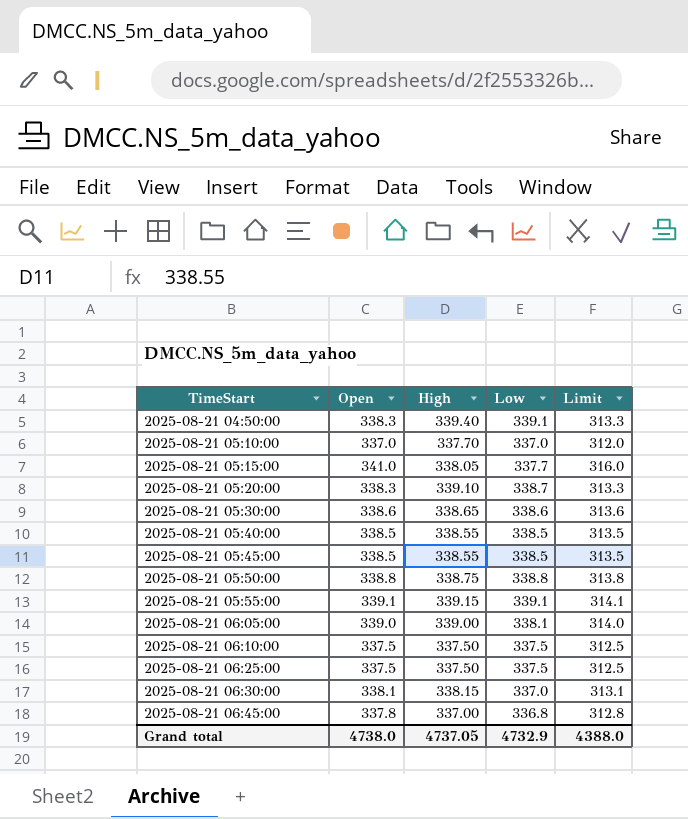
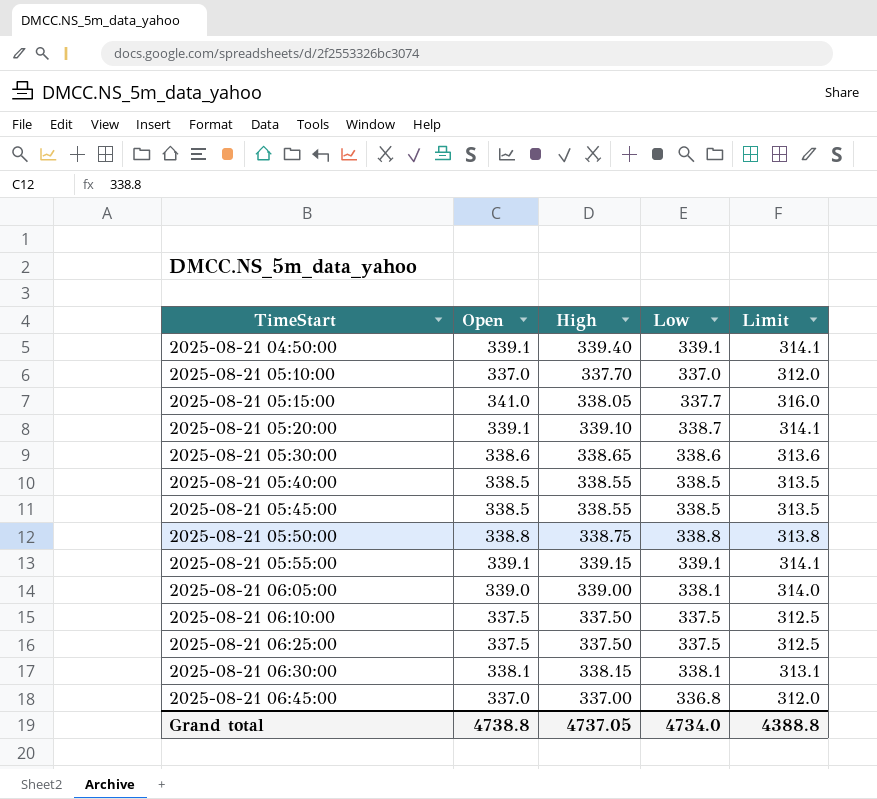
2025-08-21 04:50:00 | Open: 338.3 -> 339.1
2025-08-21 04:50:00 | Limit: 313.3 -> 314.1
2025-08-21 05:20:00 | Open: 338.3 -> 339.1
2025-08-21 05:20:00 | Limit: 313.3 -> 314.1
2025-08-21 06:30:00 | Low: 337.0 -> 338.1
2025-08-21 06:45:00 | Open: 337.8 -> 337.0
2025-08-21 06:45:00 | Limit: 312.8 -> 312.0
Grand total | Open: 4738.0 -> 4738.8
Grand total | Low: 4732.9 -> 4734.0
Grand total | Limit: 4388.0 -> 4388.8

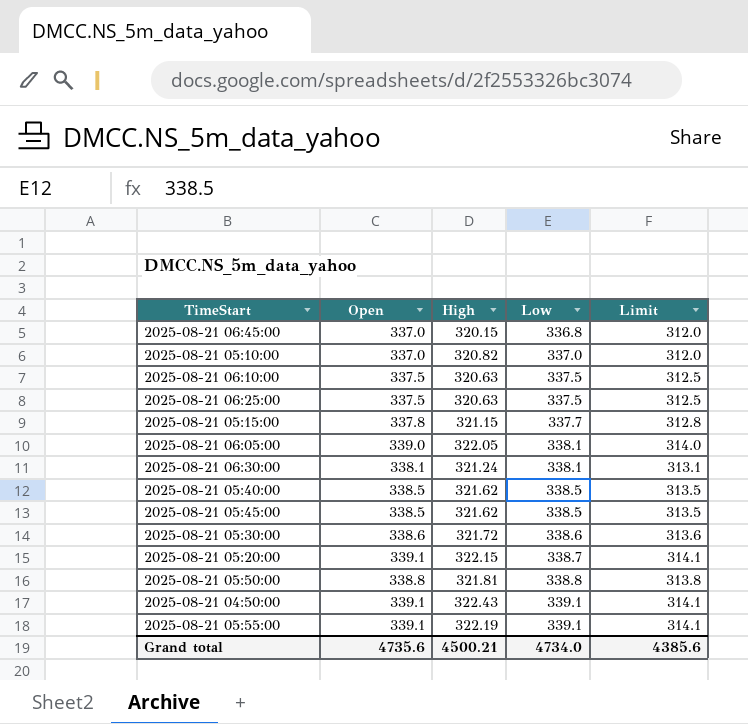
row order: TimeStart ascending -> Low ascending
2025-08-21 06:45:00 | High: 337.00 -> 320.15
2025-08-21 05:10:00 | High: 337.70 -> 320.82
2025-08-21 06:10:00 | High: 337.50 -> 320.63
2025-08-21 06:25:00 | High: 337.50 -> 320.63
2025-08-21 05:15:00 | Open: 341.0 -> 337.8
2025-08-21 05:15:00 | High: 338.05 -> 321.15
2025-08-21 05:15:00 | Limit: 316.0 -> 312.8
2025-08-21 06:05:00 | High: 339.00 -> 322.05
2025-08-21 06:30:00 | High: 338.15 -> 321.24
2025-08-21 05:40:00 | High: 338.55 -> 321.62
2025-08-21 05:45:00 | High: 338.55 -> 321.62
2025-08-21 05:30:00 | High: 338.65 -> 321.72
2025-08-21 05:20:00 | High: 339.10 -> 322.15
2025-08-21 05:50:00 | High: 338.75 -> 321.81
2025-08-21 04:50:00 | High: 339.40 -> 322.43
2025-08-21 05:55:00 | High: 339.15 -> 322.19
Grand total | Open: 4738.8 -> 4735.6
Grand total | High: 4737.05 -> 4500.21
Grand total | Limit: 4388.8 -> 4385.6

